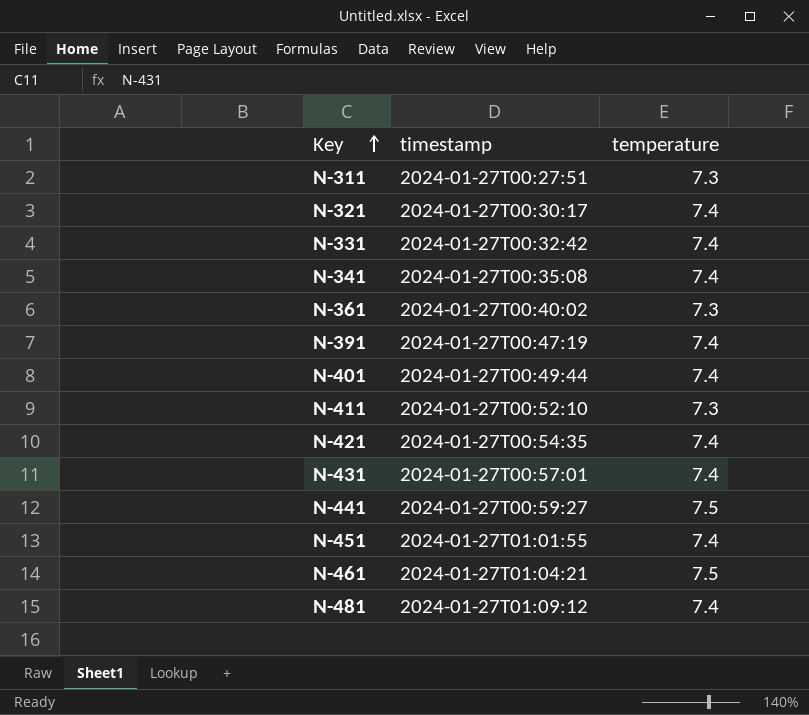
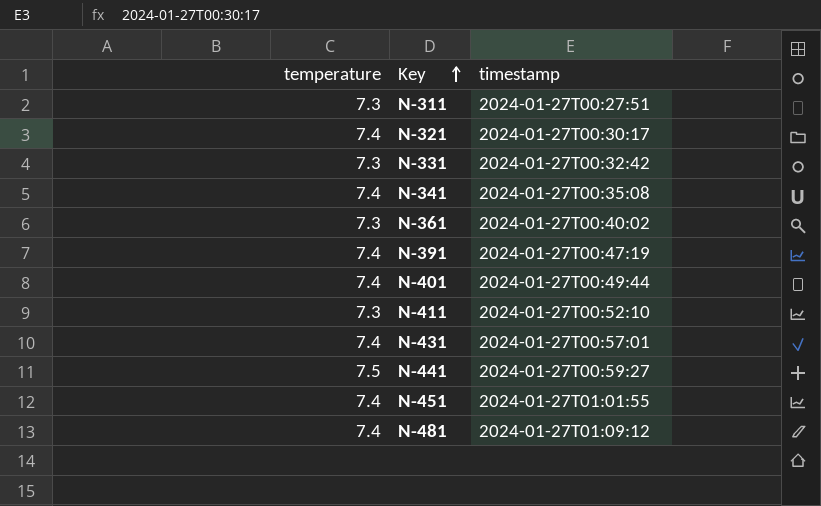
column temperature | position: 3 -> 1
row N-421: 2024-01-27T00:54:35 | 7.4 -> none
row N-461: 2024-01-27T01:04:21 | 7.5 -> none
N-331 | temperature: 7.4 -> 7.3

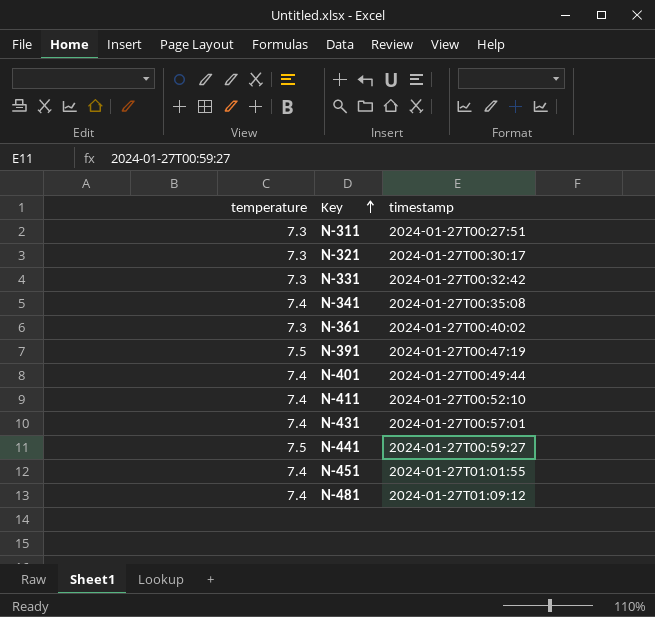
N-321 | temperature: 7.4 -> 7.3
N-391 | temperature: 7.4 -> 7.5
N-411 | temperature: 7.3 -> 7.4

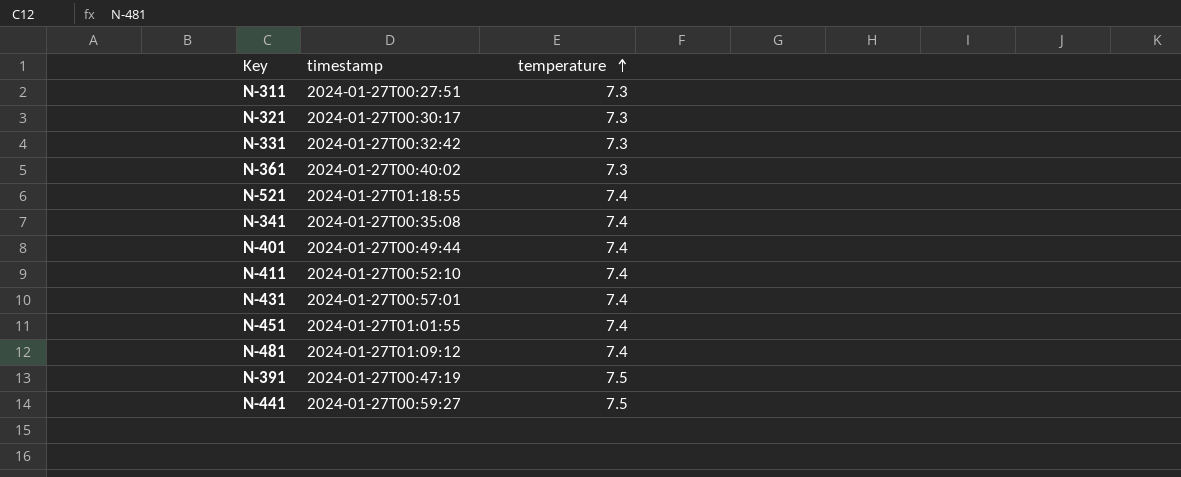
row order: Key ascending -> temperature ascending
column temperature | position: 1 -> 3
row N-521: none -> 2024-01-27T01:18:55 | 7.4

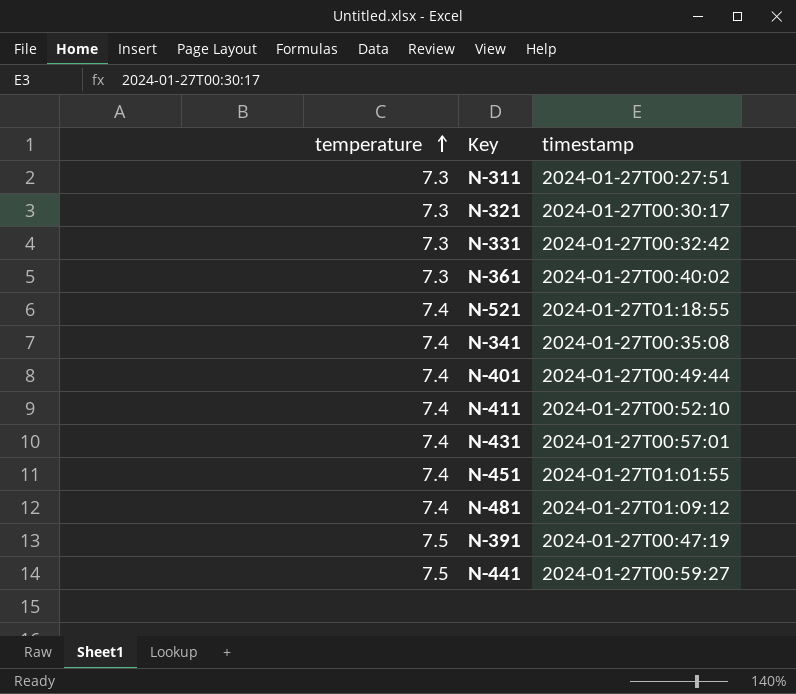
column temperature | position: 3 -> 1

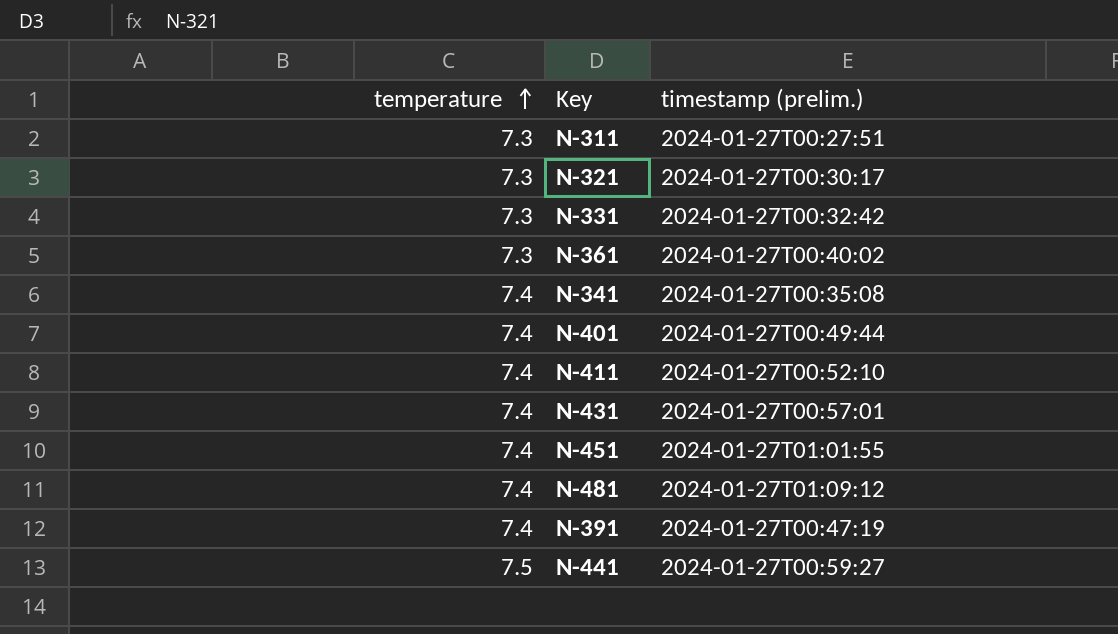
column name: timestamp -> timestamp (prelim.)
row N-521: 7.4 | 2024-01-27T01:18:55 -> none
N-391 | temperature: 7.5 -> 7.4

